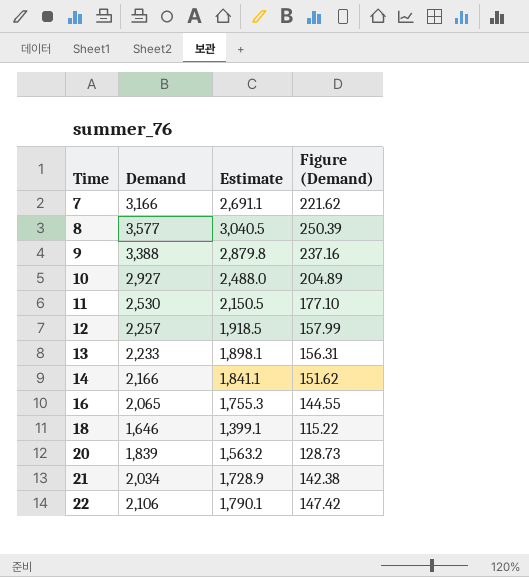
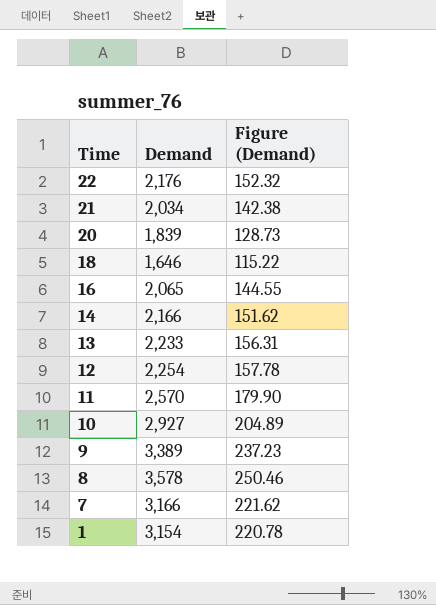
row order: Time ascending -> Time descending
column Estimate | formula: [Demand] * 0.85 -> none
22 | Demand: 2,106 -> 2,176
22 | Figure (Demand): 147.42 -> 152.32
12 | Demand: 2,257 -> 2,254
12 | Figure (Demand): 157.99 -> 157.78
11 | Demand: 2,530 -> 2,570
11 | Figure (Demand): 177.10 -> 179.90
9 | Demand: 3,388 -> 3,389
9 | Figure (Demand): 237.16 -> 237.23
8 | Demand: 3,577 -> 3,578
8 | Figure (Demand): 250.39 -> 250.46
row 1: none -> 3,154 | 220.78

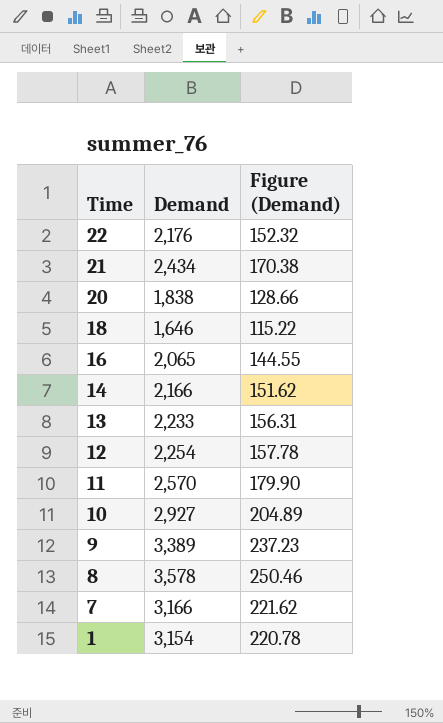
21 | Demand: 2,034 -> 2,434
21 | Figure (Demand): 142.38 -> 170.38
20 | Demand: 1,839 -> 1,838
20 | Figure (Demand): 128.73 -> 128.66

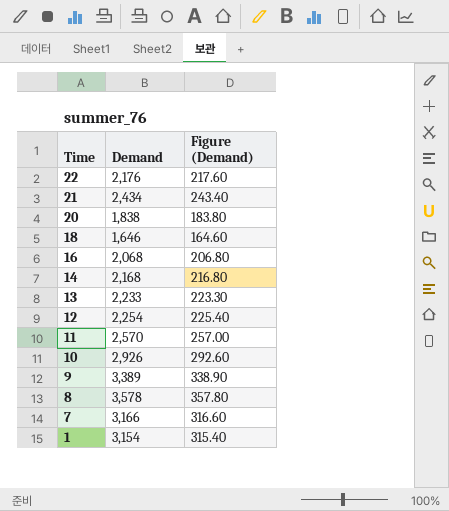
column Figure (Demand) | formula: [Demand] * 0.07 -> [Demand] * 0.1
16 | Demand: 2,065 -> 2,068
14 | Demand: 2,166 -> 2,168
10 | Demand: 2,927 -> 2,926

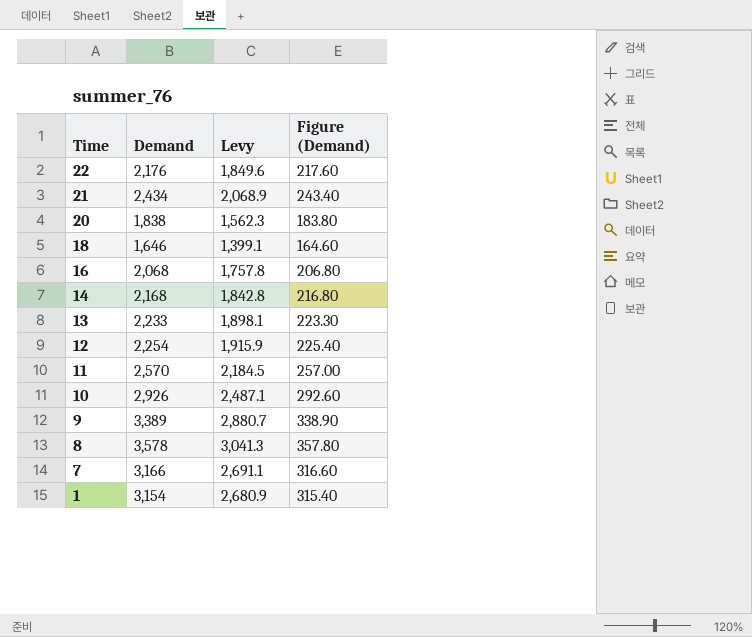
column Levy | formula: none -> [Demand] * 0.85

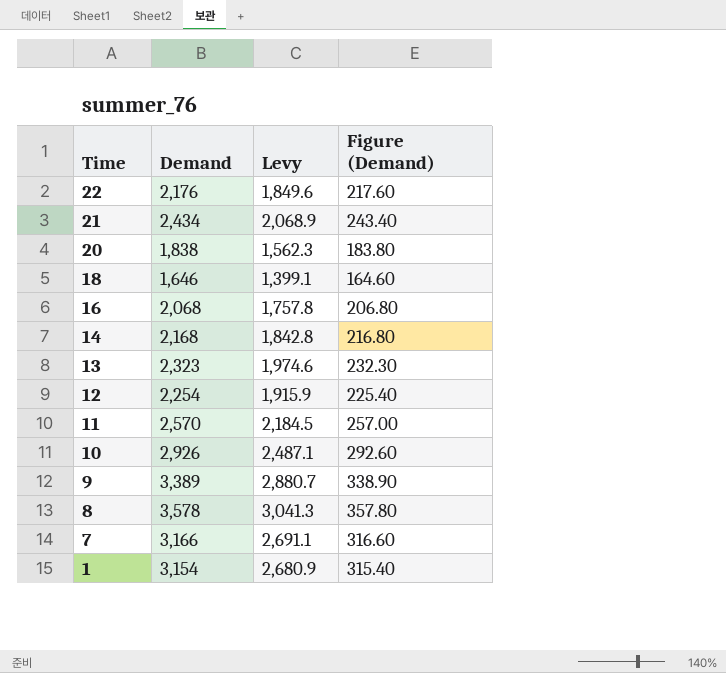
13 | Demand: 2,233 -> 2,323
13 | Levy: 1,898.1 -> 1,974.6
13 | Figure (Demand): 223.30 -> 232.30

